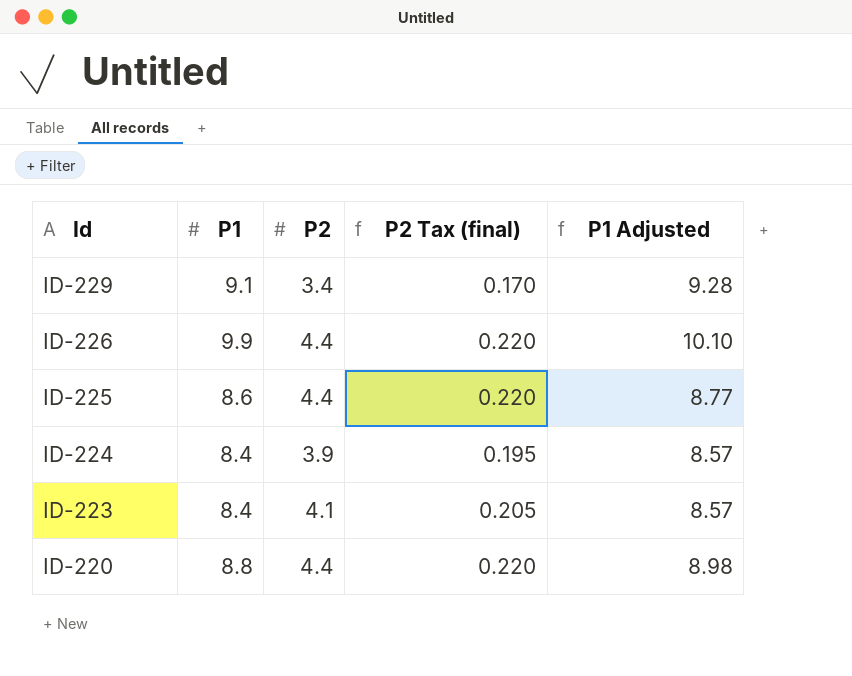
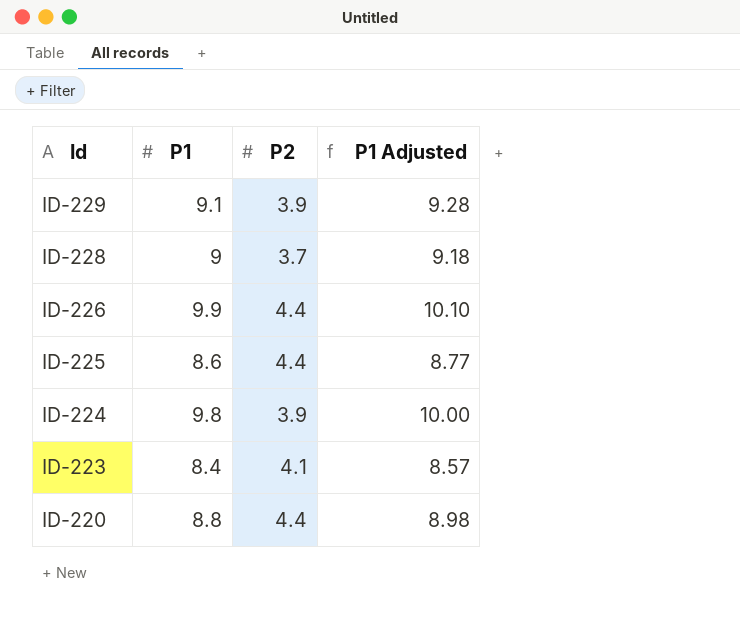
column P2 Tax (final) | formula: [P2] * 0.05 -> none
ID-229 | P2: 3.4 -> 3.9
row ID-228: none -> 9 | 3.7 | 9.18
ID-224 | P1: 8.4 -> 9.8
ID-224 | P1 Adjusted: 8.57 -> 10.00

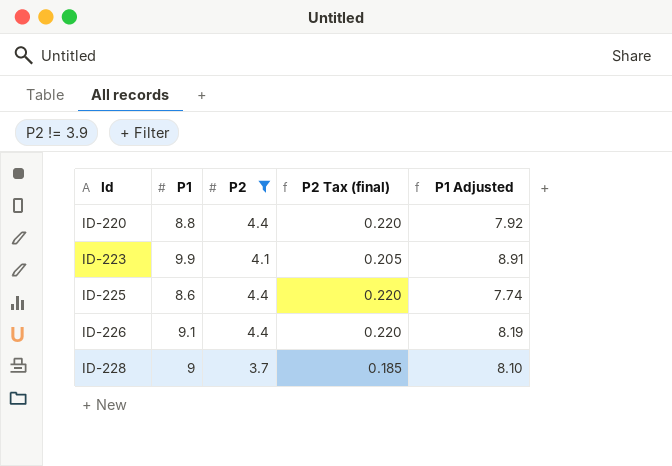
filter: none -> P2 != 3.9
row order: Id descending -> Id ascending
column P2 Tax (final) | formula: none -> [P2] * 0.05
column P1 Adjusted | formula: [P1] * 1.02 -> [P1] * 0.9
ID-223 | P1: 8.4 -> 9.9
ID-226 | P1: 9.9 -> 9.1

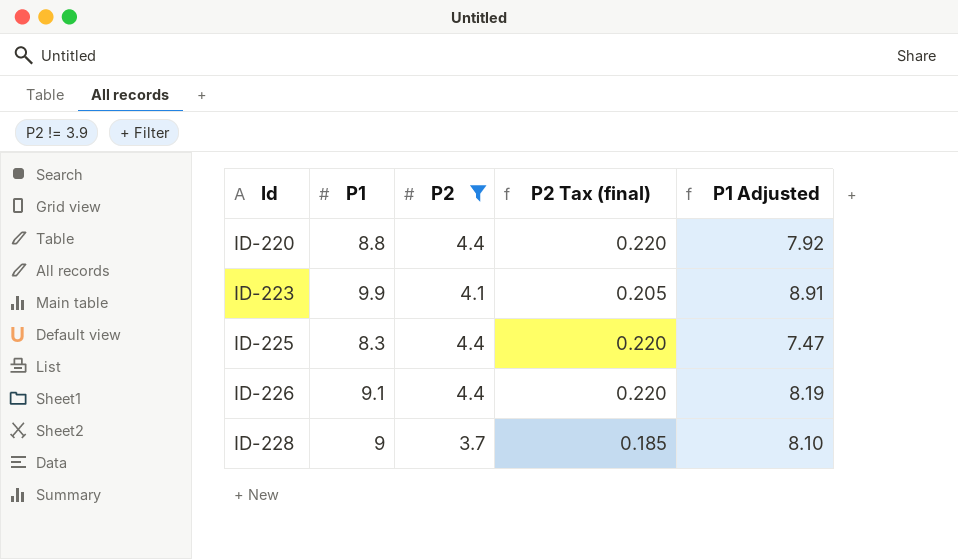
ID-225 | P1: 8.6 -> 8.3
ID-225 | P1 Adjusted: 7.74 -> 7.47

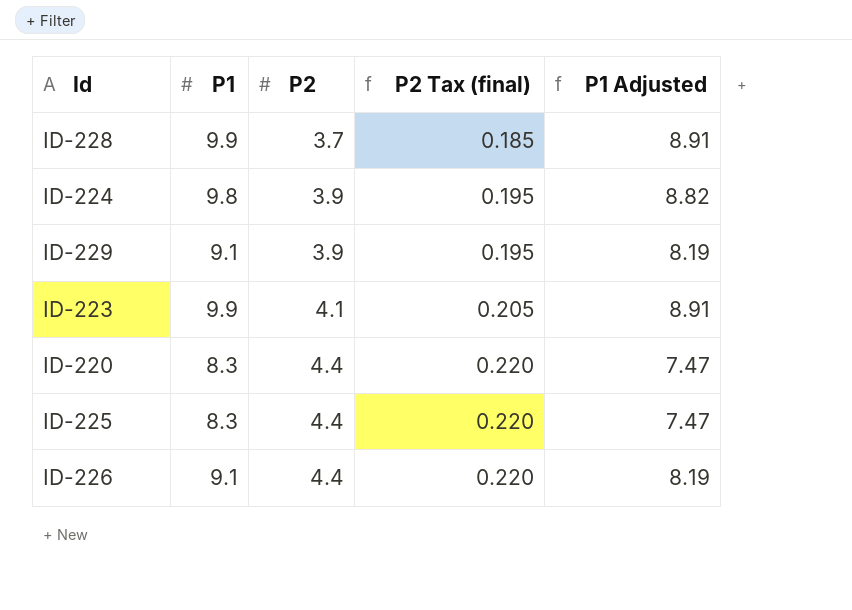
filter: P2 != 3.9 -> none
row order: Id ascending -> P2 ascending
ID-228 | P1: 9 -> 9.9
ID-228 | P1 Adjusted: 8.10 -> 8.91
ID-220 | P1: 8.8 -> 8.3
ID-220 | P1 Adjusted: 7.92 -> 7.47

